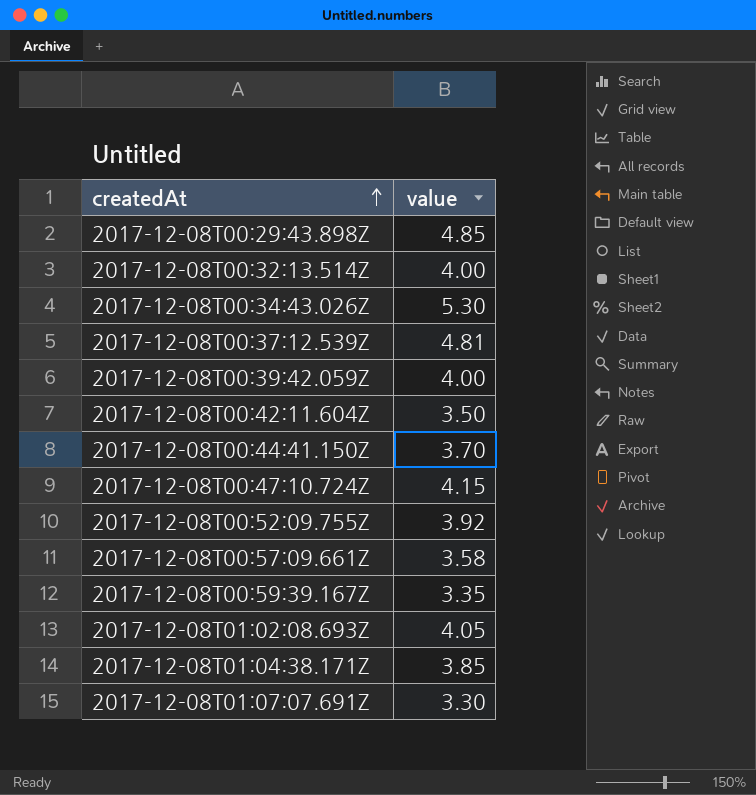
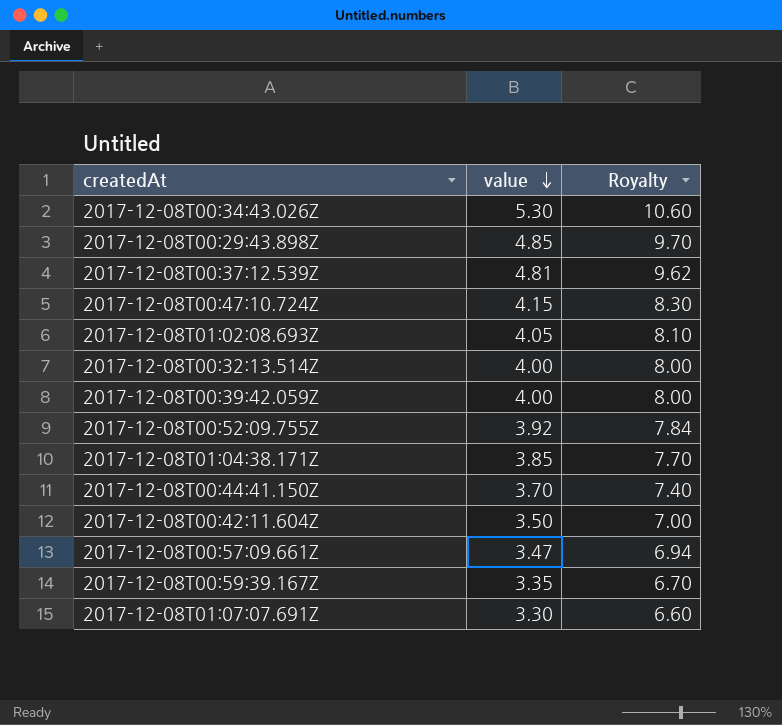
row order: createdAt ascending -> value descending
column Royalty | formula: none -> [value] * 2
2017-12-08T00:57:09.661Z | value: 3.58 -> 3.47

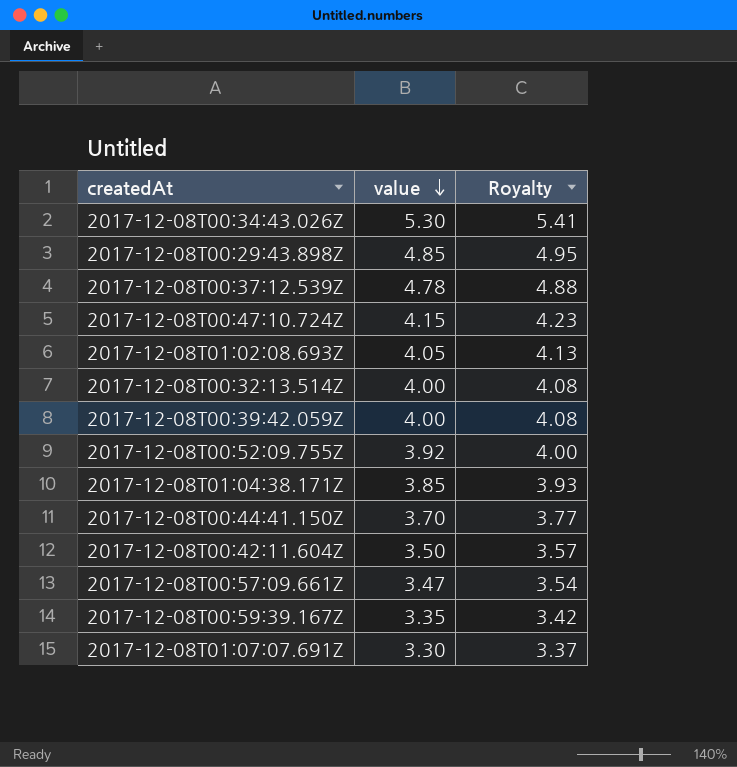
column Royalty | formula: [value] * 2 -> [value] * 1.02
2017-12-08T00:37:12.539Z | value: 4.81 -> 4.78

